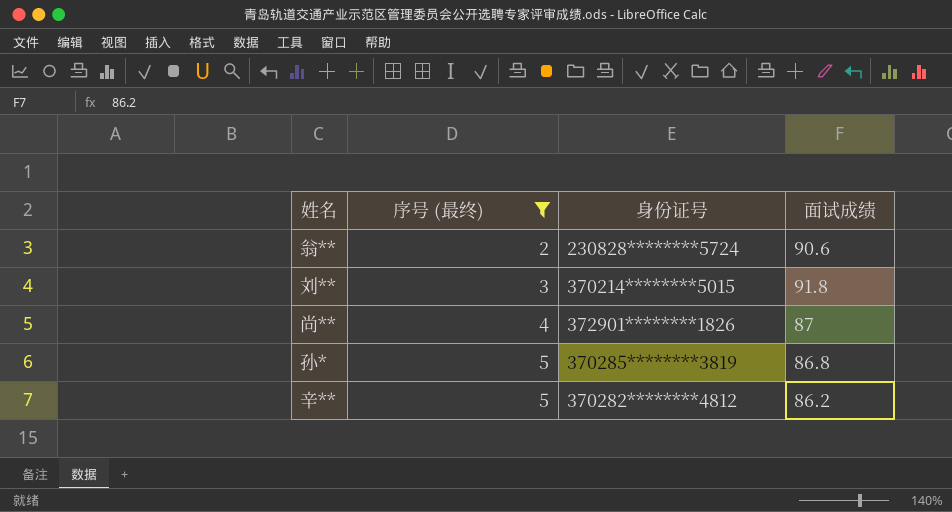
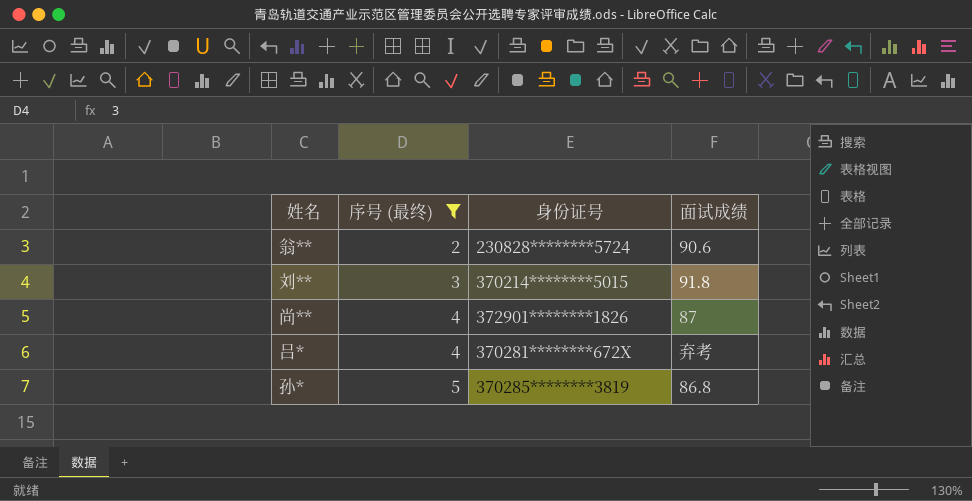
row 辛**: 5 | 370282********4812 | 86.2 -> none
row 吕*: none -> 4 | 370281********672X | 弃考

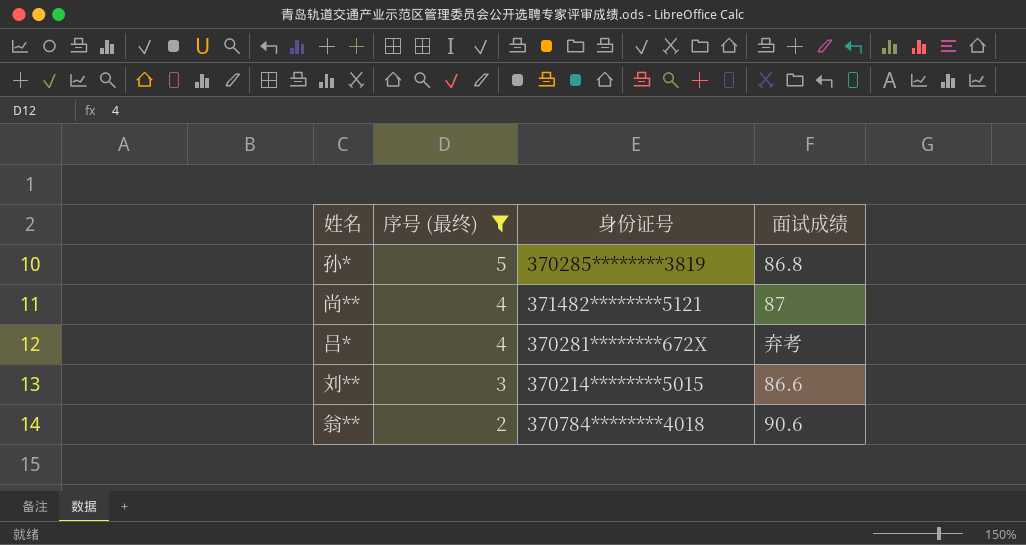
row order: 序号 (最终) ascending -> 序号 (最终) descending
尚** | 身份证号: 372901********1826 -> 371482********5121
刘** | 面试成绩: 91.8 -> 86.6
翁** | 身份证号: 230828********5724 -> 370784********4018

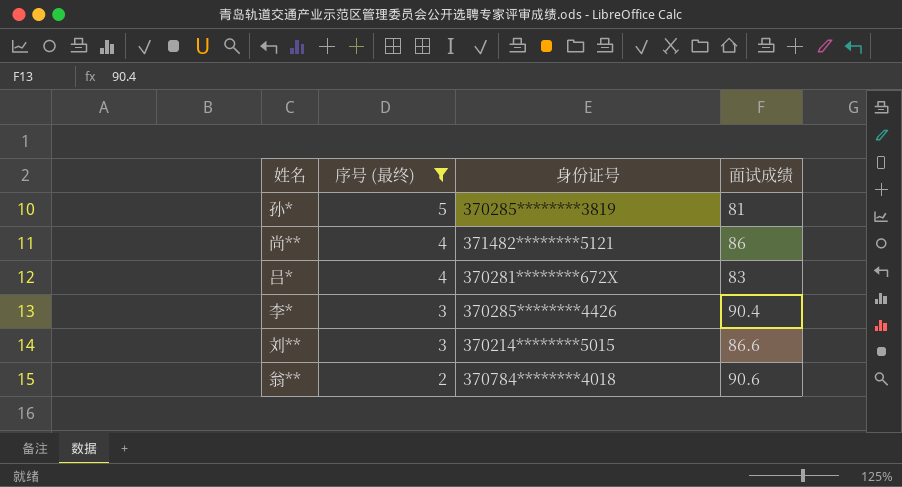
孙* | 面试成绩: 86.8 -> 81
尚** | 面试成绩: 87 -> 86
吕* | 面试成绩: 弃考 -> 83
row 李*: none -> 3 | 370285********4426 | 90.4

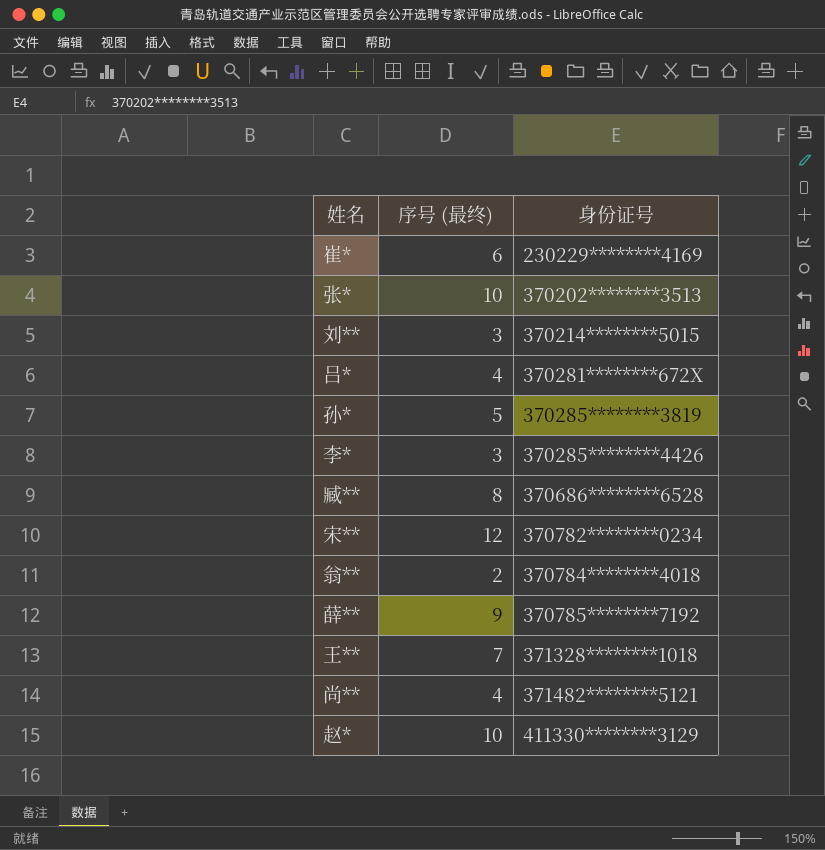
filter: 序号 (最终) <= 5 -> none
row order: 序号 (最终) descending -> 身份证号 ascending
column 面试成绩 | position: 4 -> none

